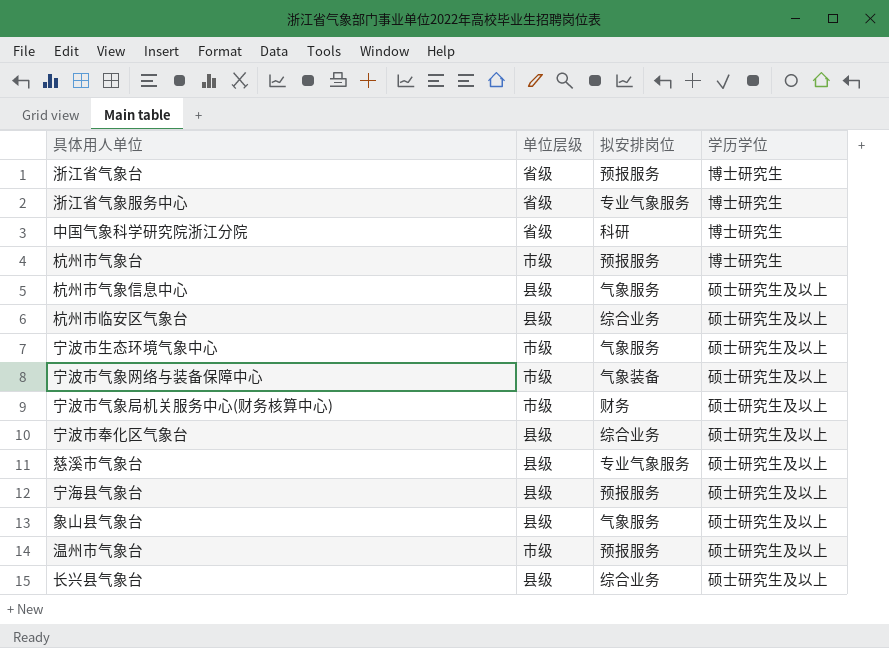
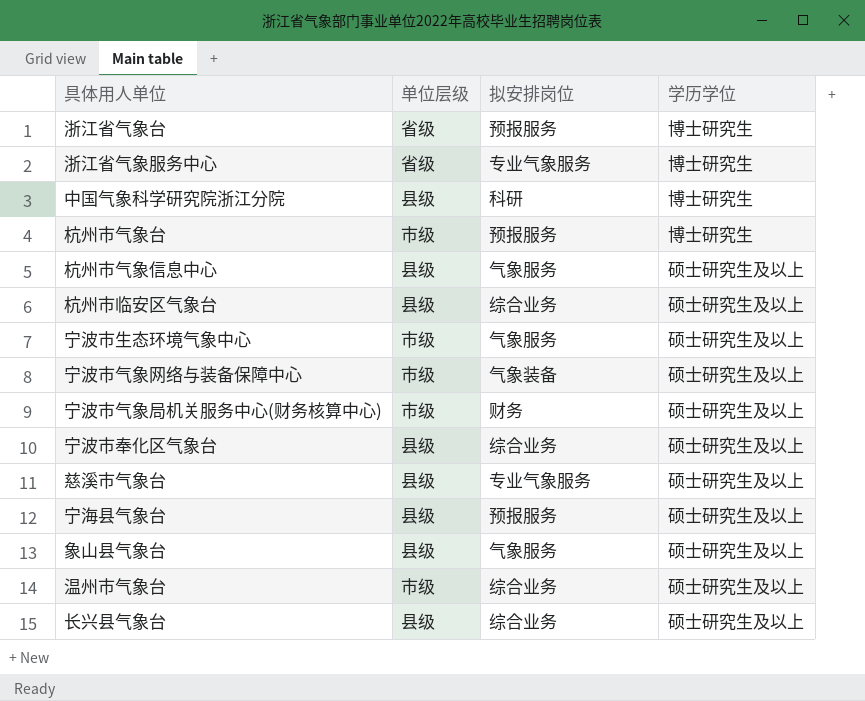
中国气象科学研究院浙江分院 | 单位层级: 省级 -> 县级
温州市气象台 | 拟安排岗位: 预报服务 -> 综合业务

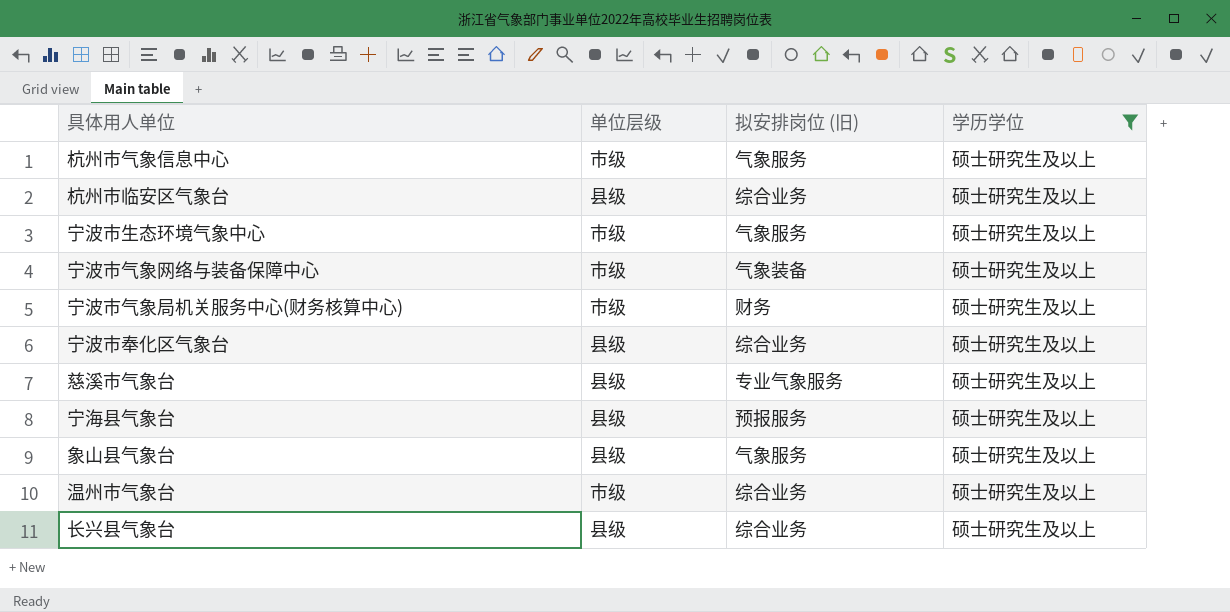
filter: none -> 学历学位 = 硕士研究生及以上
column name: 拟安排岗位 -> 拟安排岗位 (旧)
杭州市气象信息中心 | 单位层级: 县级 -> 市级

